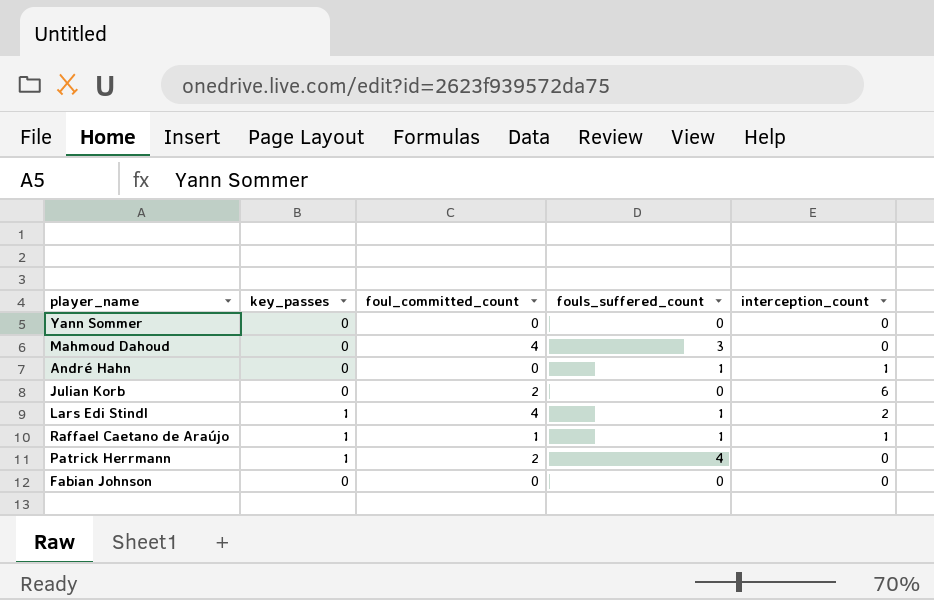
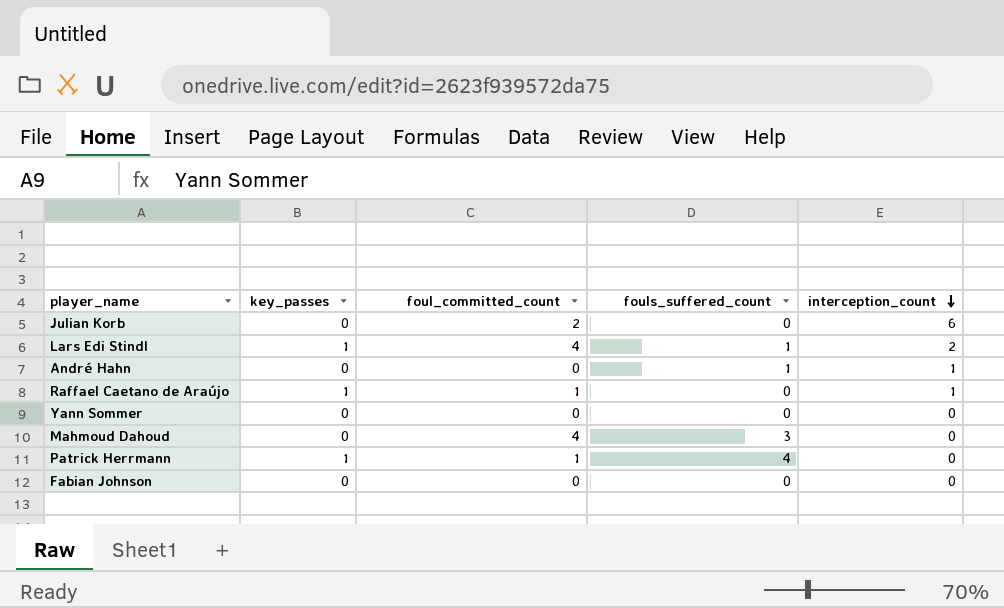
row order: none -> interception_count descending
Raffael Caetano de Araújo | fouls_suffered_count: 1 -> 0
Patrick Herrmann | foul_committed_count: 2 -> 1

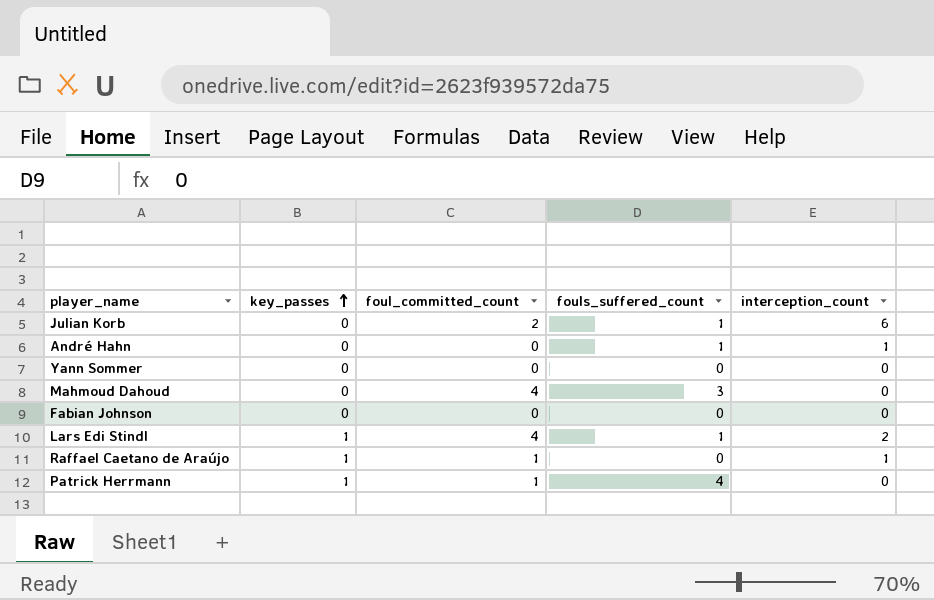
row order: interception_count descending -> key_passes ascending
Julian Korb | fouls_suffered_count: 0 -> 1

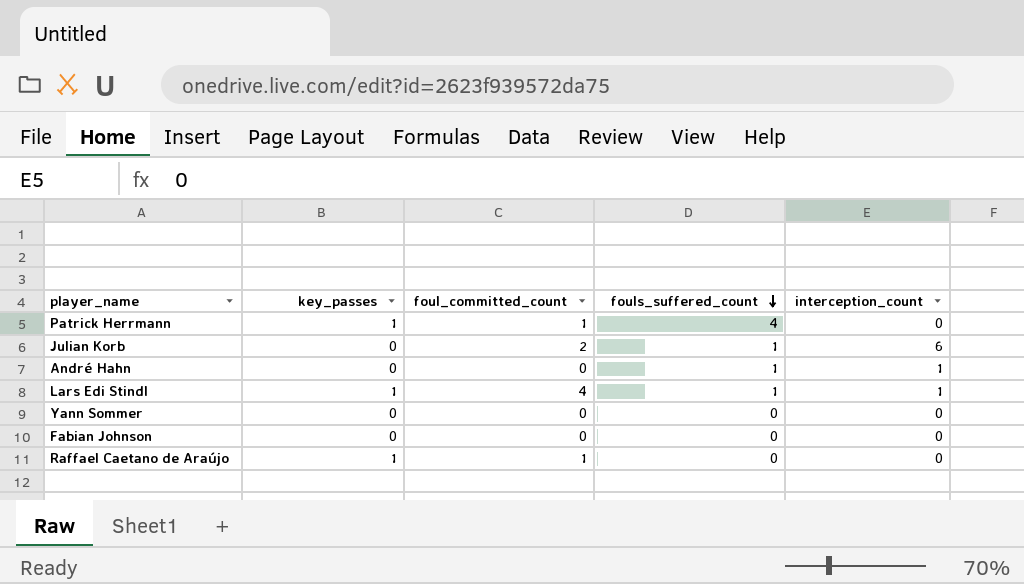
row order: key_passes ascending -> fouls_suffered_count descending
row Mahmoud Dahoud: 0 | 4 | 3 | 0 -> none
Lars Edi Stindl | interception_count: 2 -> 1
Raffael Caetano de Araújo | interception_count: 1 -> 0

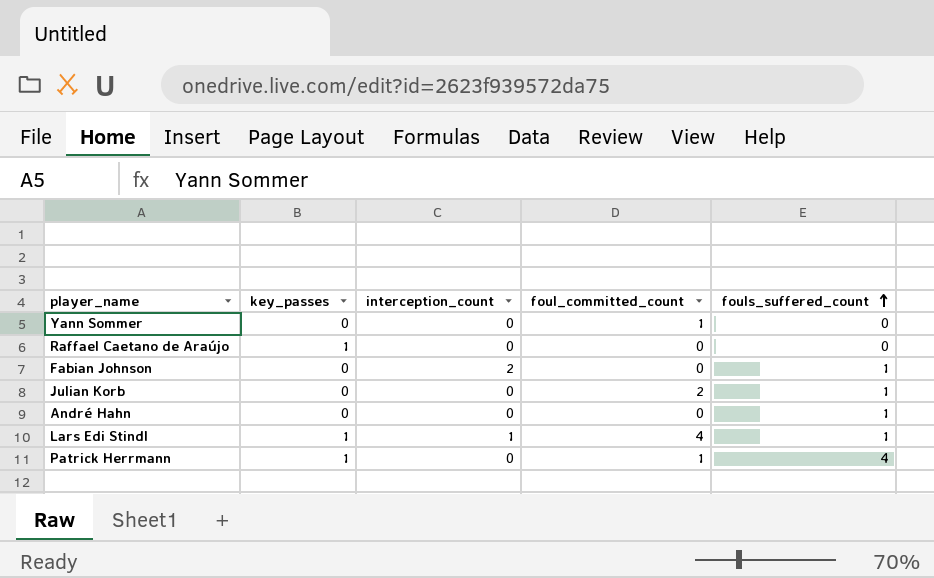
row order: fouls_suffered_count descending -> fouls_suffered_count ascending
column interception_count | position: 5 -> 3
Yann Sommer | foul_committed_count: 0 -> 1
Raffael Caetano de Araújo | foul_committed_count: 1 -> 0
Fabian Johnson | interception_count: 0 -> 2
Fabian Johnson | fouls_suffered_count: 0 -> 1
Julian Korb | interception_count: 6 -> 0
André Hahn | interception_count: 1 -> 0

